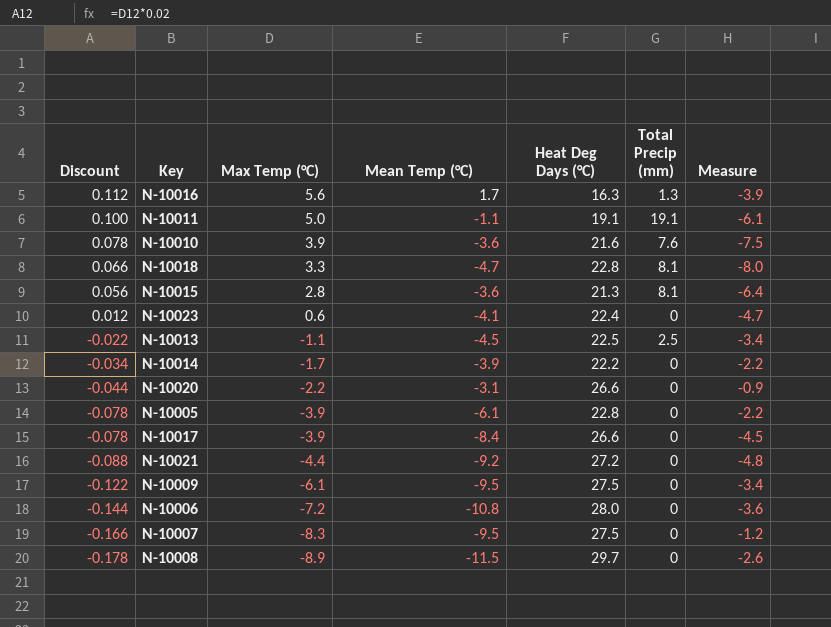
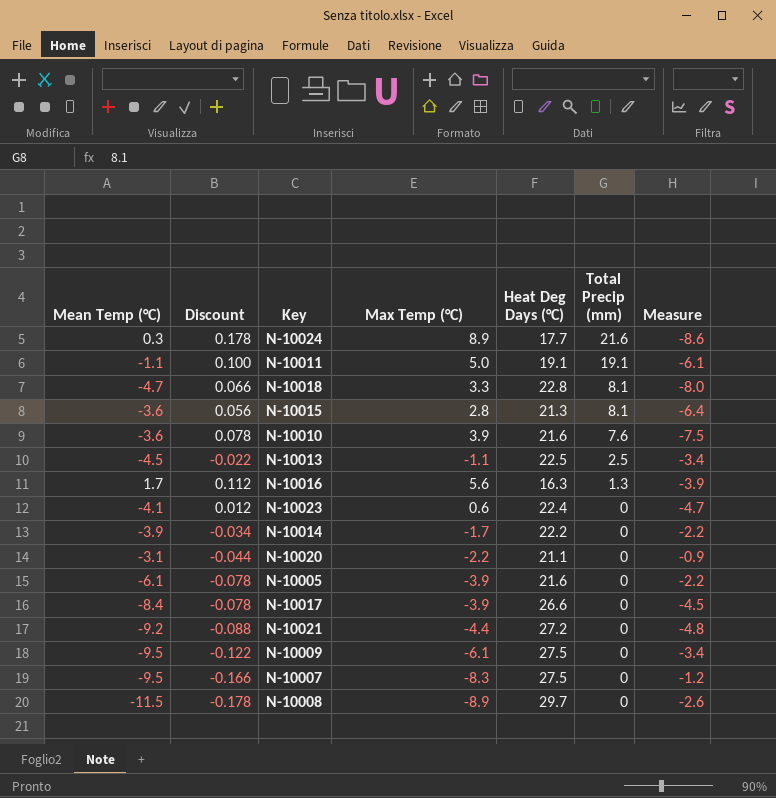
row order: Discount descending -> Total Precip (mm) descending
column Mean Temp (°C) | position: 4 -> 1
row N-10006: -0.144 | -7.2 | -10.8 | 28.0 | 0 | -3.6 -> none
row N-10024: none -> 0.3 | 0.178 | 8.9 | 17.7 | 21.6 | -8.6
N-10020 | Heat Deg Days (°C): 26.6 -> 21.1
N-10005 | Heat Deg Days (°C): 22.8 -> 21.6

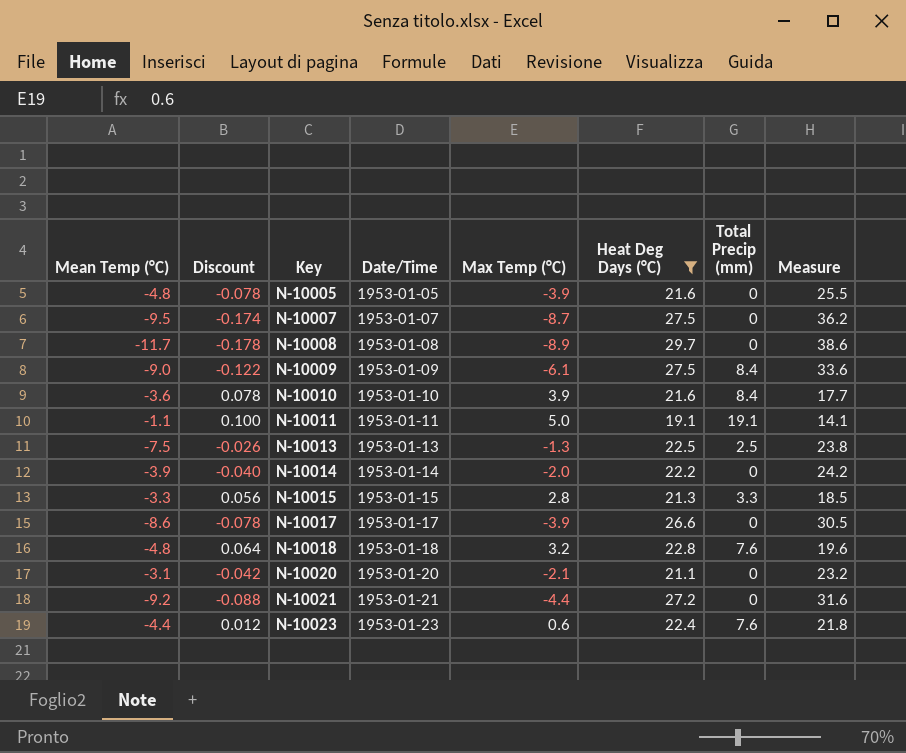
filter: none -> Heat Deg Days (°C) >= 19.1
row order: Total Precip (mm) descending -> Key ascending
column Date/Time | position: none -> 4
column Measure | formula: [Mean Temp (°C)] - [Max Temp (°C)] -> [Heat Deg Days (°C)] - [Max Temp (°C)]
N-10005 | Mean Temp (°C): -6.1 -> -4.8
N-10007 | Discount: -0.166 -> -0.174
N-10007 | Max Temp (°C): -8.3 -> -8.7
N-10008 | Mean Temp (°C): -11.5 -> -11.7
N-10009 | Mean Temp (°C): -9.5 -> -9.0
N-10009 | Total Precip (mm): 0 -> 8.4
N-10010 | Total Precip (mm): 7.6 -> 8.4
N-10013 | Mean Temp (°C): -4.5 -> -7.5
N-10013 | Discount: -0.022 -> -0.026
N-10013 | Max Temp (°C): -1.1 -> -1.3
N-10014 | Discount: -0.034 -> -0.040
N-10014 | Max Temp (°C): -1.7 -> -2.0
N-10015 | Mean Temp (°C): -3.6 -> -3.3
N-10015 | Total Precip (mm): 8.1 -> 3.3
N-10017 | Mean Temp (°C): -8.4 -> -8.6
N-10018 | Mean Temp (°C): -4.7 -> -4.8
N-10018 | Discount: 0.066 -> 0.064
N-10018 | Max Temp (°C): 3.3 -> 3.2
N-10018 | Total Precip (mm): 8.1 -> 7.6
N-10020 | Discount: -0.044 -> -0.042
N-10020 | Max Temp (°C): -2.2 -> -2.1
N-10023 | Mean Temp (°C): -4.1 -> -4.4
N-10023 | Total Precip (mm): 0 -> 7.6

